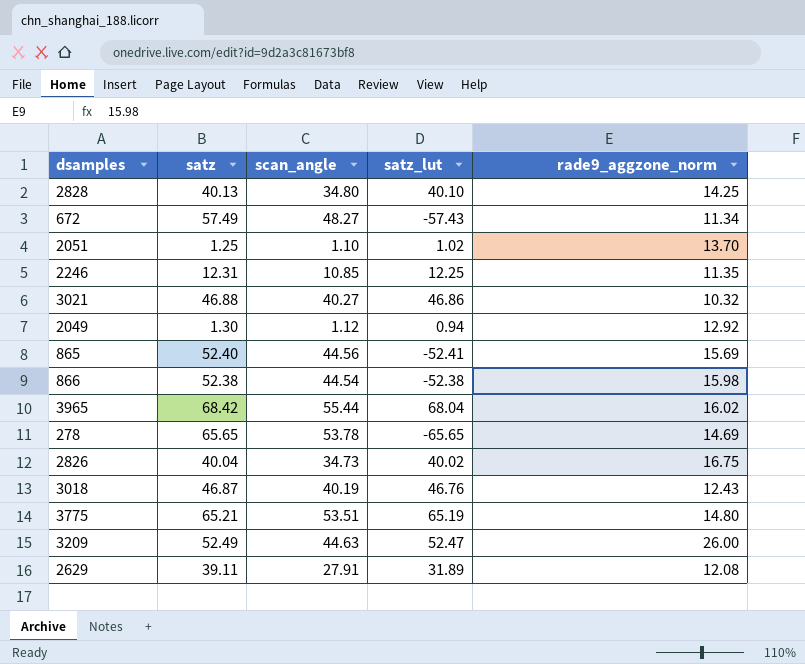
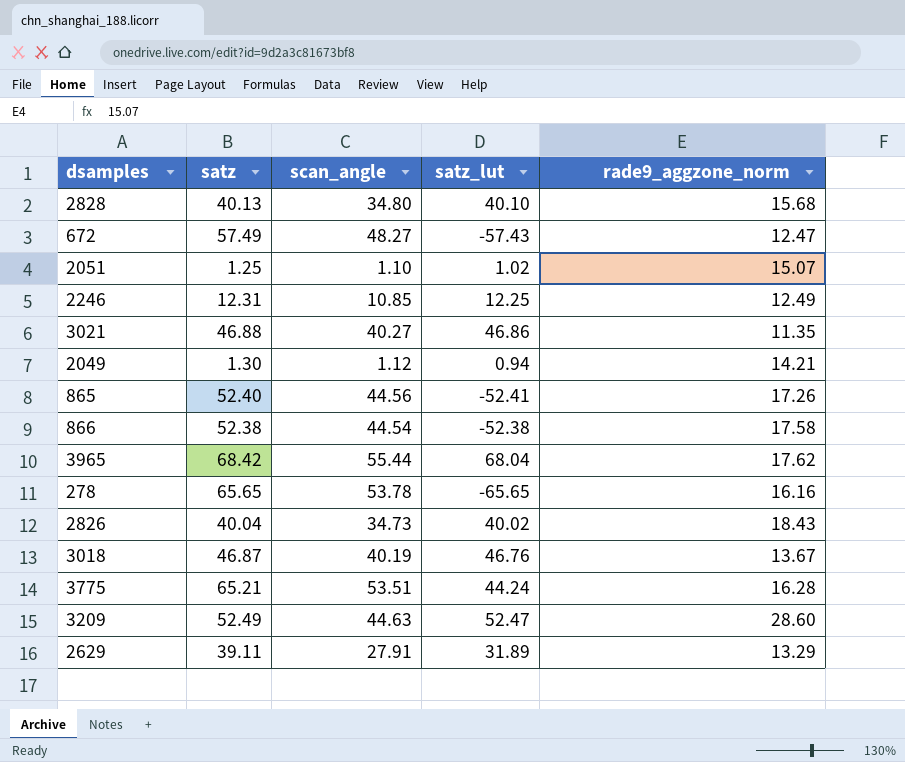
2828 | rade9_aggzone_norm: 14.25 -> 15.68
672 | rade9_aggzone_norm: 11.34 -> 12.47
2051 | rade9_aggzone_norm: 13.70 -> 15.07
2246 | rade9_aggzone_norm: 11.35 -> 12.49
3021 | rade9_aggzone_norm: 10.32 -> 11.35
2049 | rade9_aggzone_norm: 12.92 -> 14.21
865 | rade9_aggzone_norm: 15.69 -> 17.26
866 | rade9_aggzone_norm: 15.98 -> 17.58
3965 | rade9_aggzone_norm: 16.02 -> 17.62
278 | rade9_aggzone_norm: 14.69 -> 16.16
2826 | rade9_aggzone_norm: 16.75 -> 18.43
3018 | rade9_aggzone_norm: 12.43 -> 13.67
3775 | satz_lut: 65.19 -> 44.24
3775 | rade9_aggzone_norm: 14.80 -> 16.28
3209 | rade9_aggzone_norm: 26.00 -> 28.60
2629 | rade9_aggzone_norm: 12.08 -> 13.29

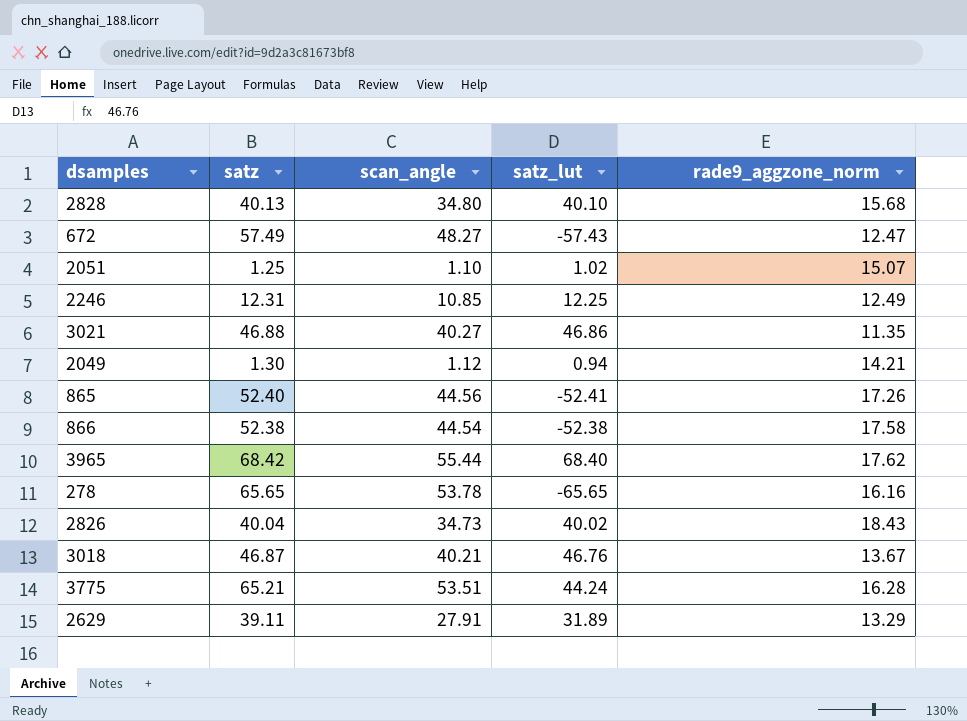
row 3209: 52.49 | 44.63 | 52.47 | 28.60 -> none
3965 | satz_lut: 68.04 -> 68.40
3018 | scan_angle: 40.19 -> 40.21

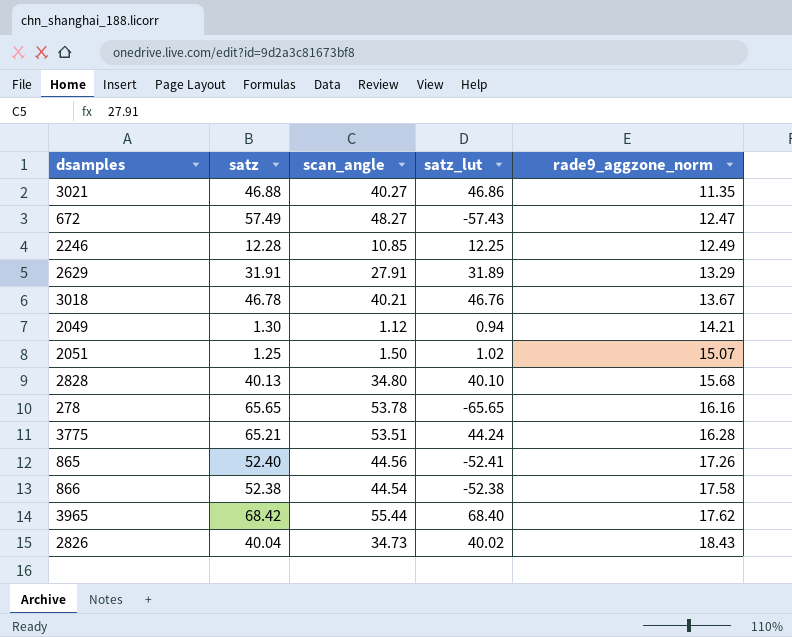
row order: none -> rade9_aggzone_norm ascending
2246 | satz: 12.31 -> 12.28
2629 | satz: 39.11 -> 31.91
3018 | satz: 46.87 -> 46.78
2051 | scan_angle: 1.10 -> 1.50

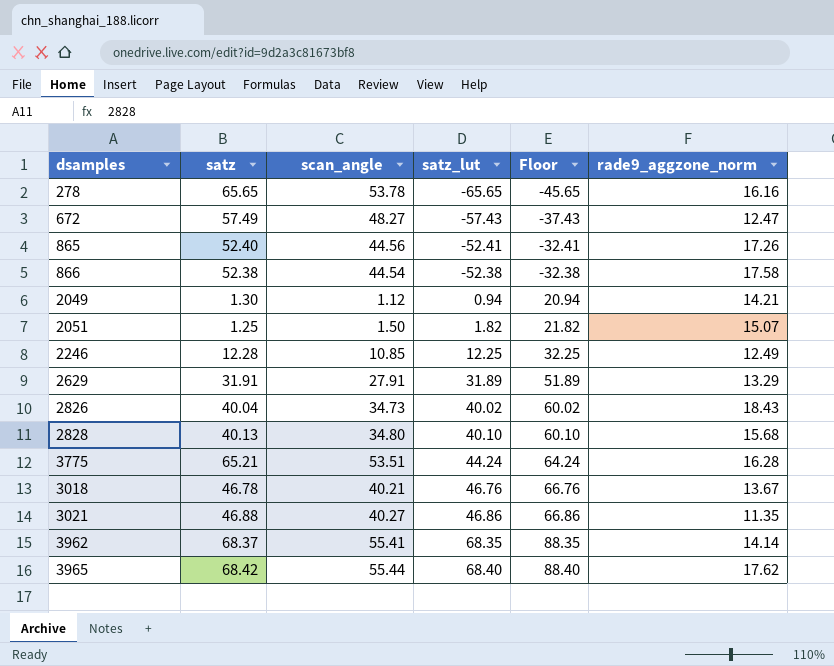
row order: rade9_aggzone_norm ascending -> satz_lut ascending
column Floor | formula: none -> [satz_lut] + 20
2051 | satz_lut: 1.02 -> 1.82
row 3962: none -> 68.37 | 55.41 | 68.35 | 88.35 | 14.14

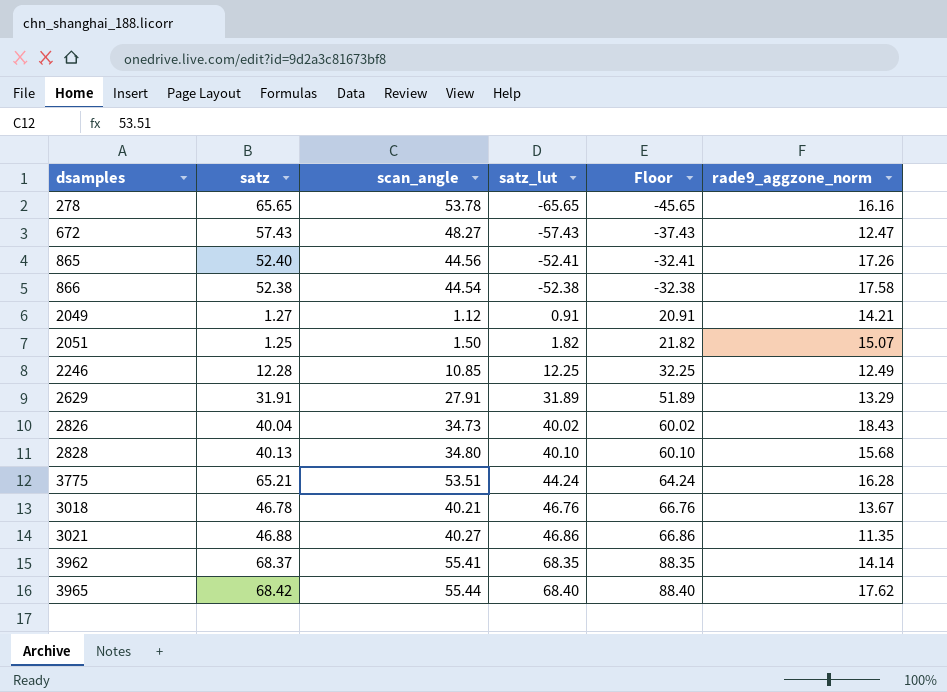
672 | satz: 57.49 -> 57.43
2049 | satz: 1.30 -> 1.27
2049 | satz_lut: 0.94 -> 0.91
2049 | Floor: 20.94 -> 20.91

